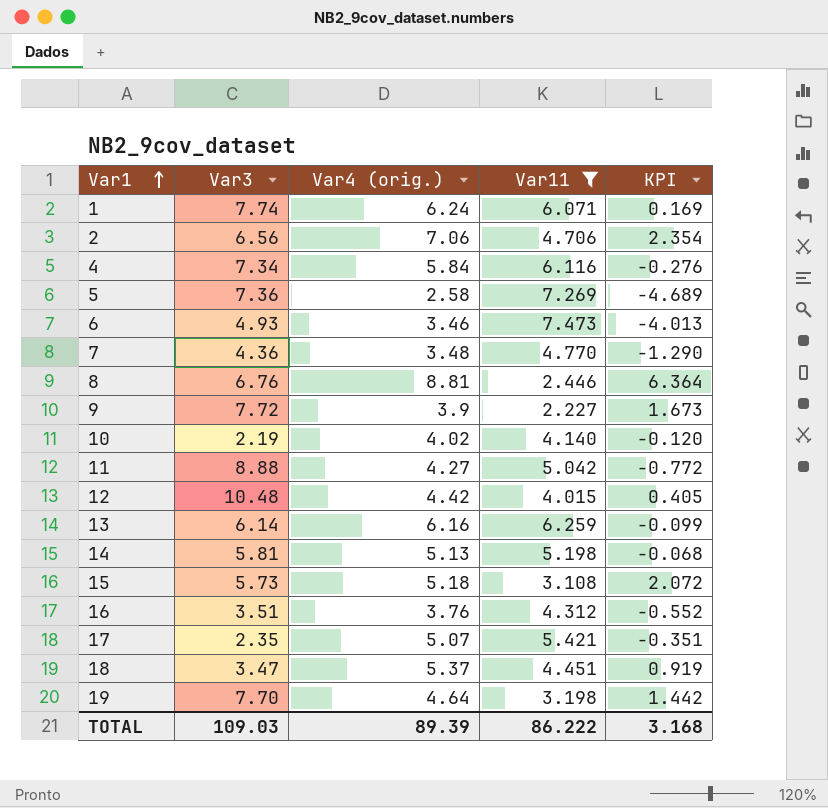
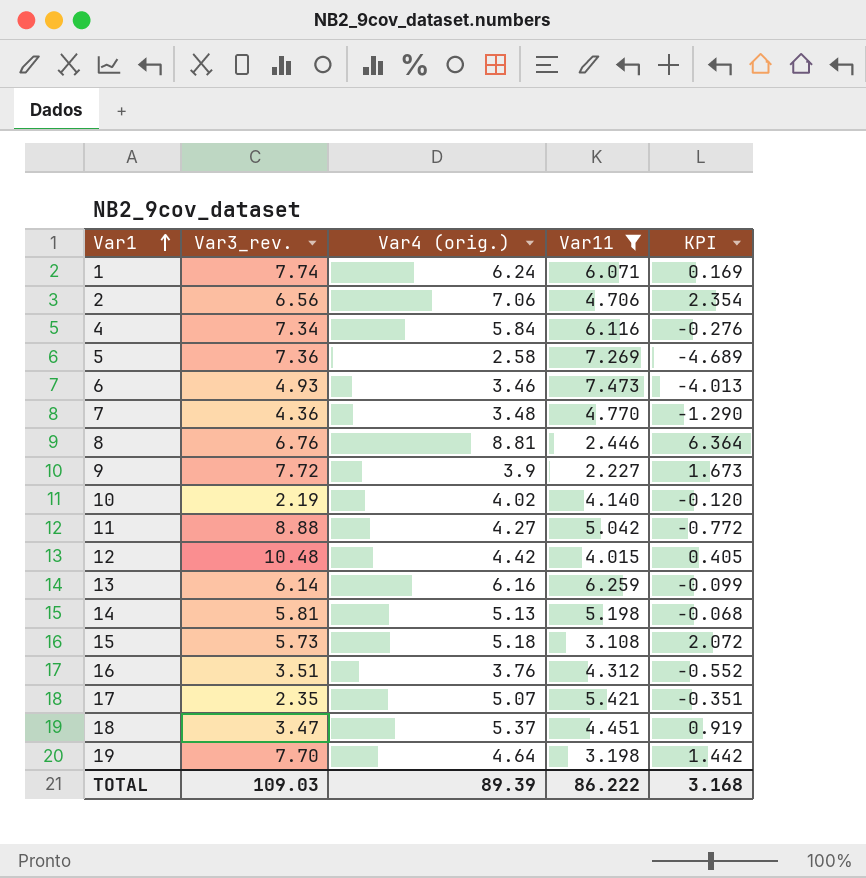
column name: Var3 -> Var3_rev.

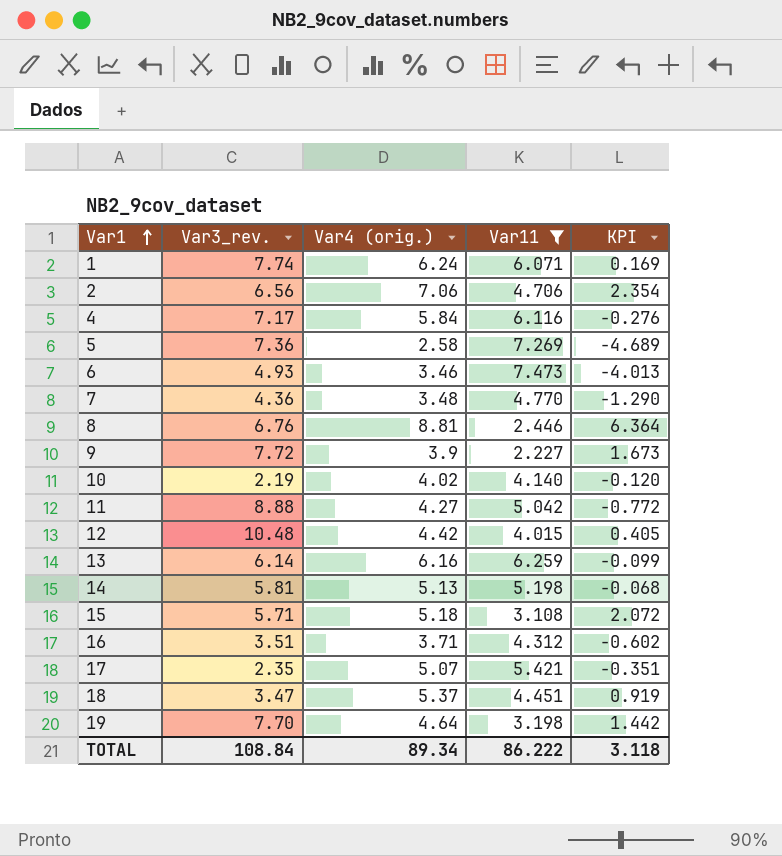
4 | Var3_rev.: 7.34 -> 7.17
15 | Var3_rev.: 5.73 -> 5.71
16 | Var4 (orig.): 3.76 -> 3.71
16 | KPI: -0.552 -> -0.602
TOTAL | Var3_rev.: 109.03 -> 108.84
TOTAL | Var4 (orig.): 89.39 -> 89.34
TOTAL | KPI: 3.168 -> 3.118

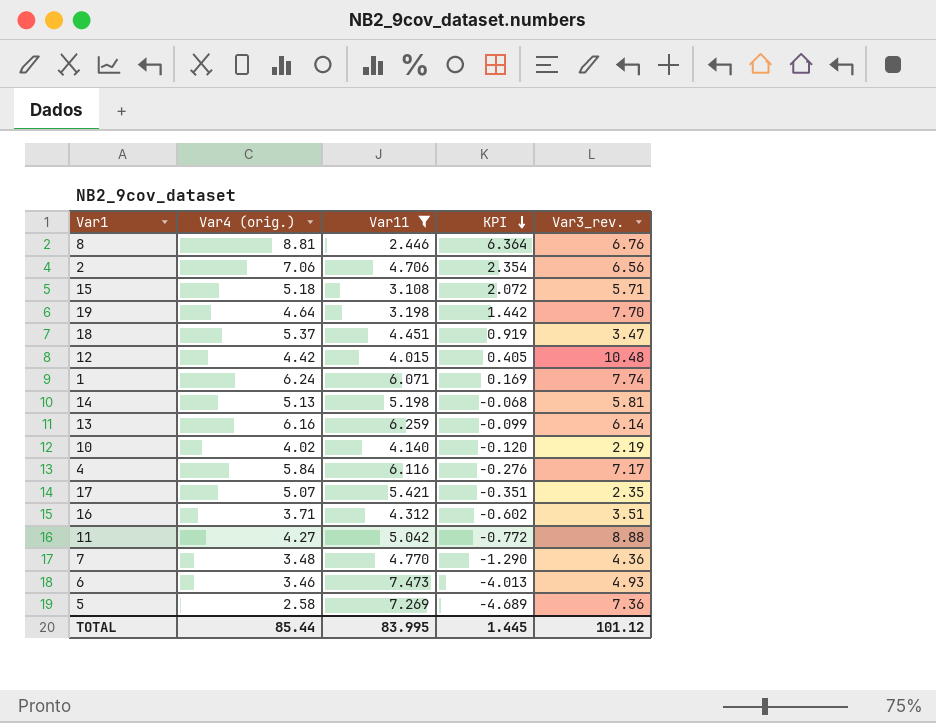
row order: Var1 ascending -> KPI descending
column Var3_rev. | position: 2 -> 5
row 9: 7.72 | 3.9 | 2.227 | 1.673 -> none
TOTAL | Var4 (orig.): 89.34 -> 85.44
TOTAL | Var11: 86.222 -> 83.995
TOTAL | KPI: 3.118 -> 1.445
TOTAL | Var3_rev.: 108.84 -> 101.12

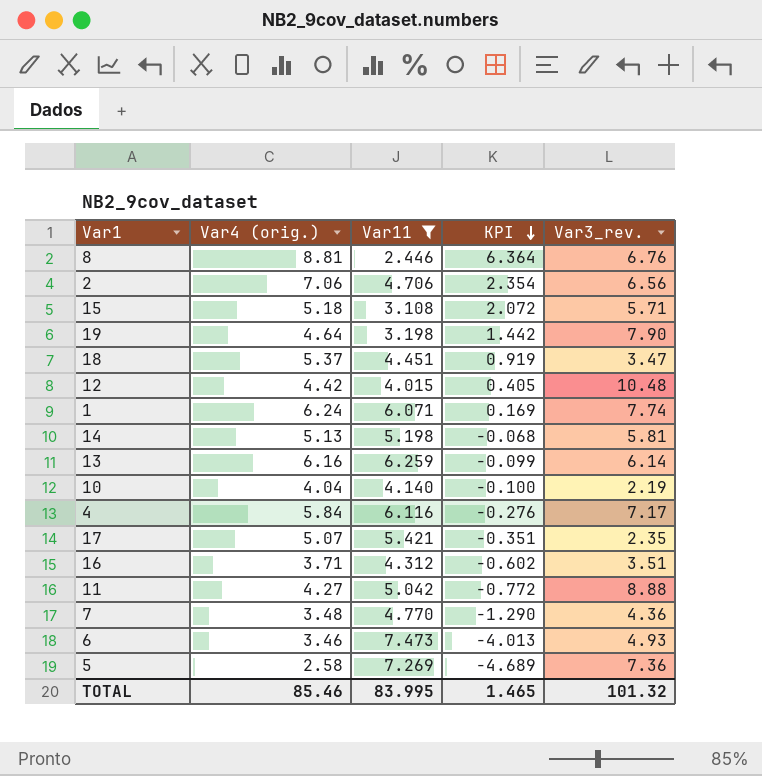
19 | Var3_rev.: 7.70 -> 7.90
10 | Var4 (orig.): 4.02 -> 4.04
10 | KPI: -0.120 -> -0.100
TOTAL | Var4 (orig.): 85.44 -> 85.46
TOTAL | KPI: 1.445 -> 1.465
TOTAL | Var3_rev.: 101.12 -> 101.32

